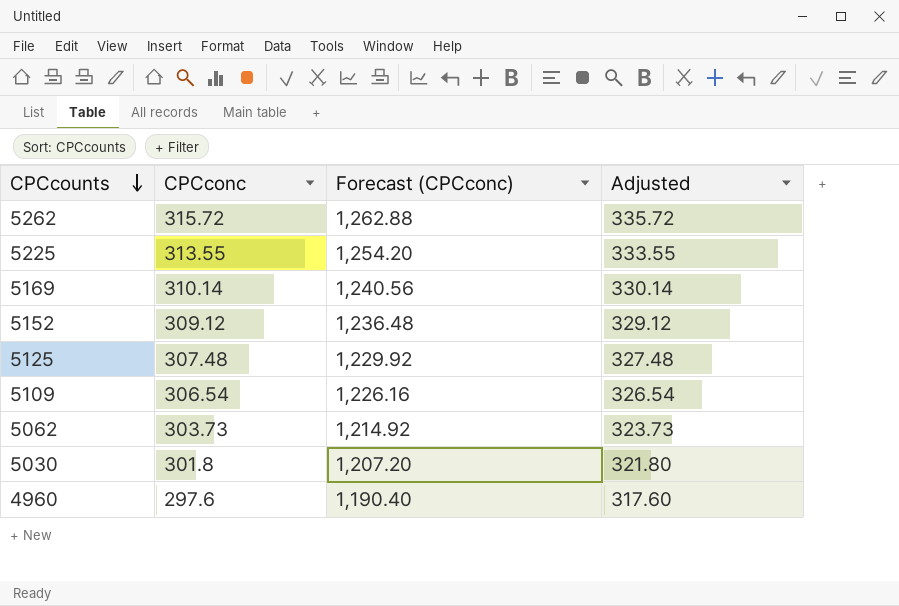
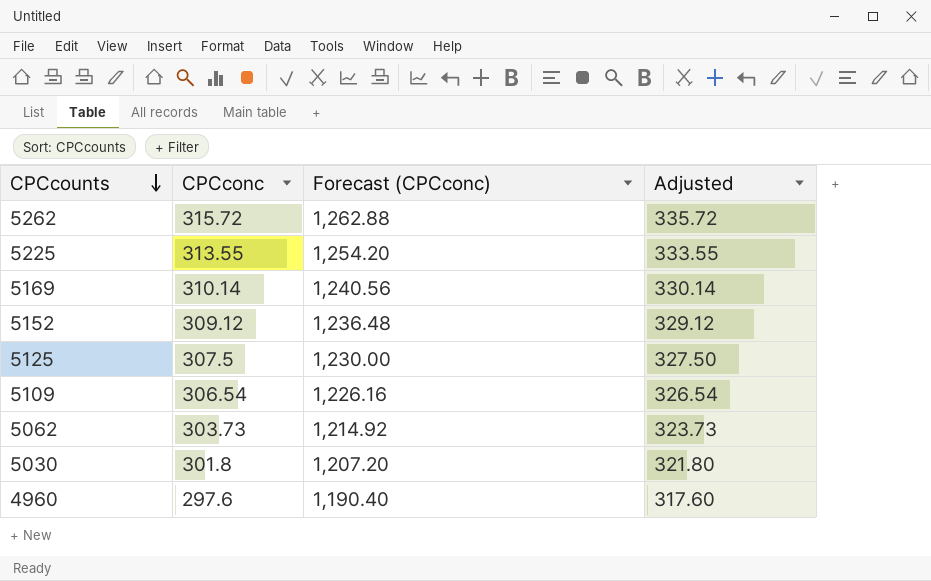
5125 | CPCconc: 307.48 -> 307.5
5125 | Forecast (CPCconc): 1,229.92 -> 1,230.00
5125 | Adjusted: 327.48 -> 327.50

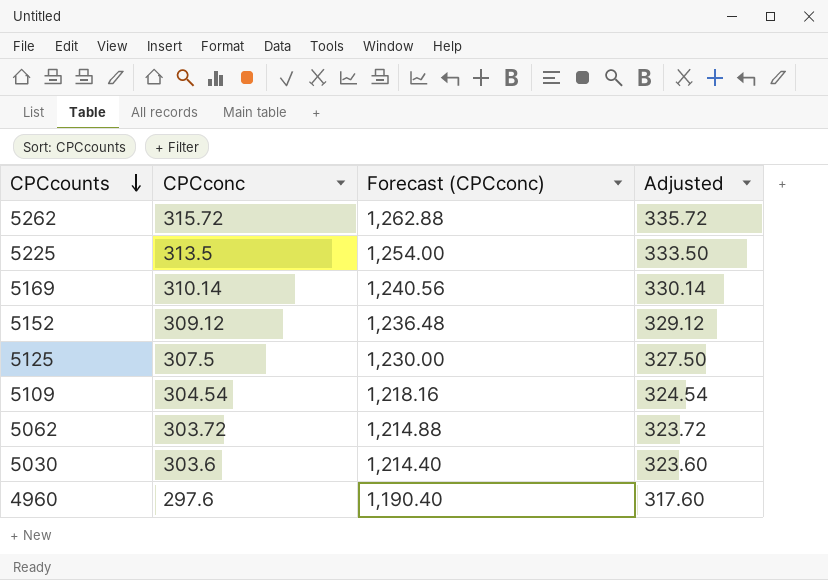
5225 | CPCconc: 313.55 -> 313.5
5225 | Forecast (CPCconc): 1,254.20 -> 1,254.00
5225 | Adjusted: 333.55 -> 333.50
5109 | CPCconc: 306.54 -> 304.54
5109 | Forecast (CPCconc): 1,226.16 -> 1,218.16
5109 | Adjusted: 326.54 -> 324.54
5062 | CPCconc: 303.73 -> 303.72
5062 | Forecast (CPCconc): 1,214.92 -> 1,214.88
5062 | Adjusted: 323.73 -> 323.72
5030 | CPCconc: 301.8 -> 303.6
5030 | Forecast (CPCconc): 1,207.20 -> 1,214.40
5030 | Adjusted: 321.80 -> 323.60

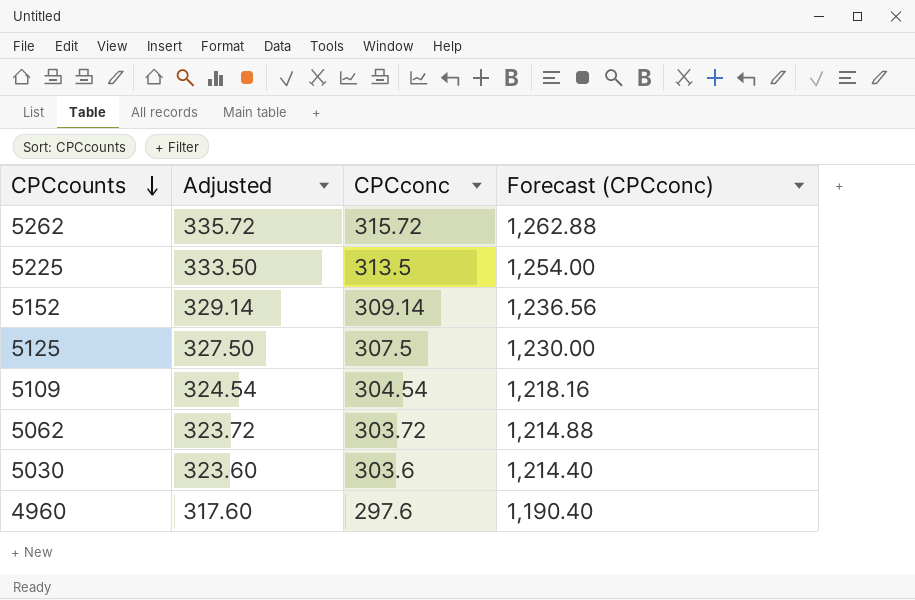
column Adjusted | position: 4 -> 2
row 5169: 310.14 | 1,240.56 | 330.14 -> none
5152 | Adjusted: 329.12 -> 329.14
5152 | CPCconc: 309.12 -> 309.14
5152 | Forecast (CPCconc): 1,236.48 -> 1,236.56

